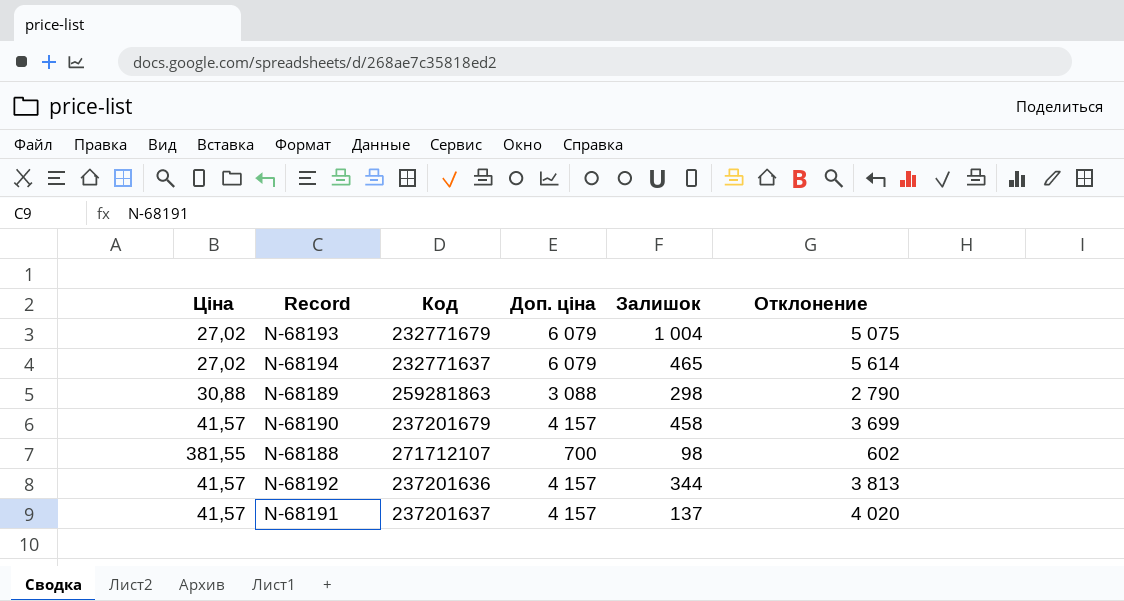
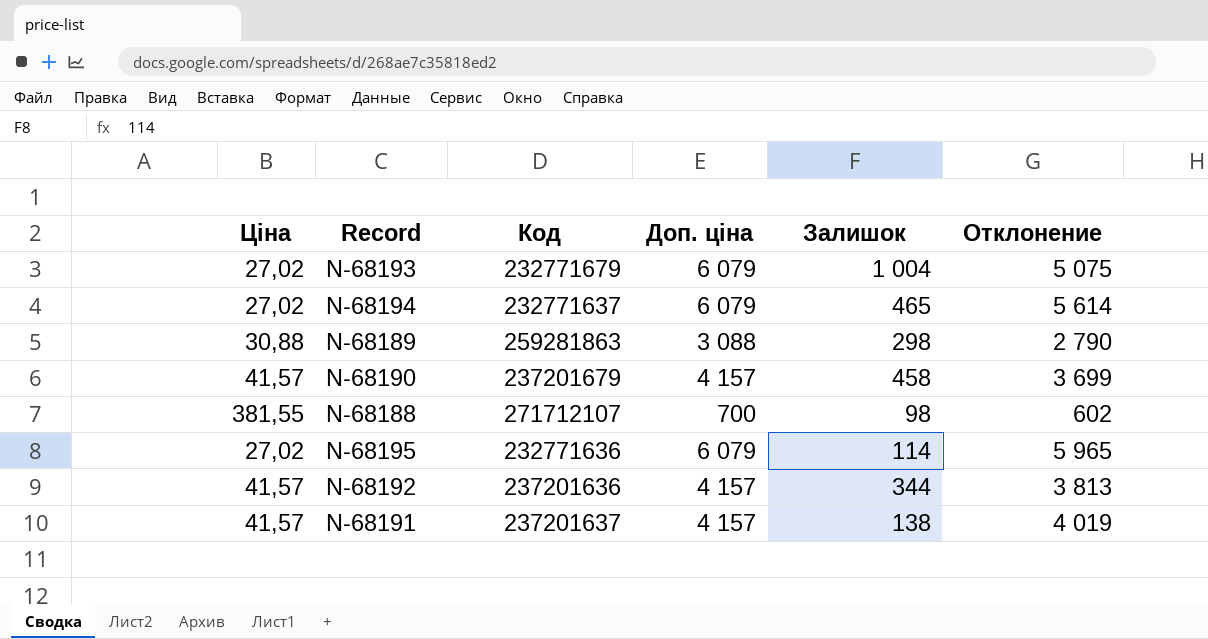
row N-68195: none -> 27,02 | 232771636 | 6 079 | 114 | 5 965
N-68191 | Залишок: 137 -> 138
N-68191 | Отклонение: 4 020 -> 4 019

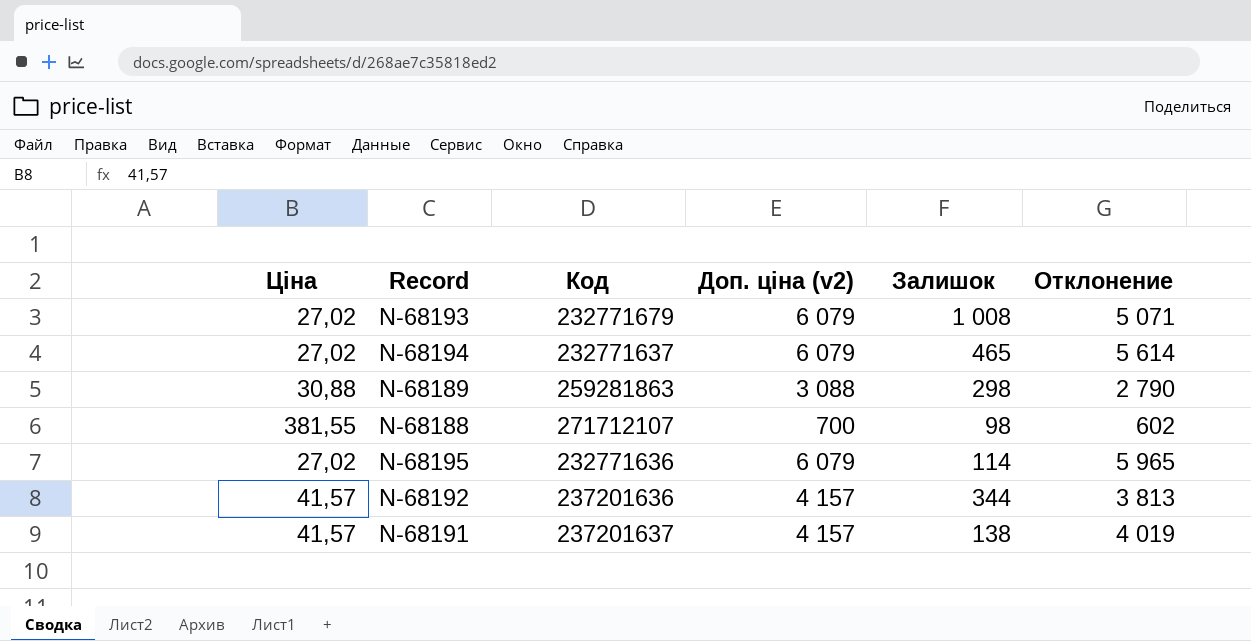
column name: Доп. ціна -> Доп. ціна (v2)
row N-68190: 41,57 | 237201679 | 4 157 | 458 | 3 699 -> none
N-68193 | Залишок: 1 004 -> 1 008
N-68193 | Отклонение: 5 075 -> 5 071

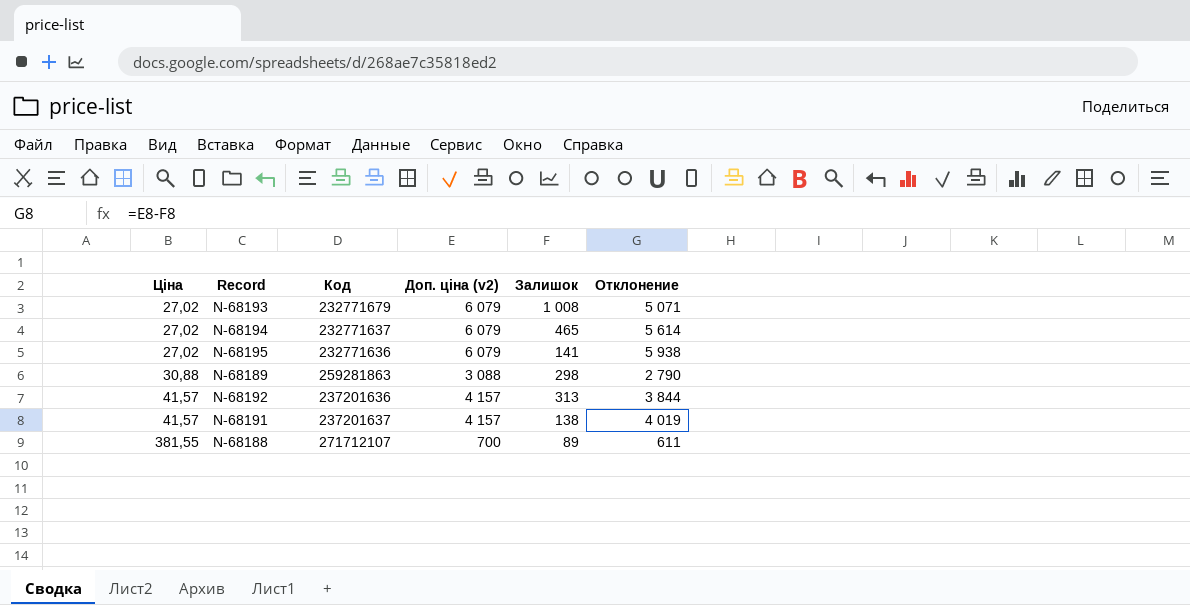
row order: none -> Ціна ascending
N-68195 | Залишок: 114 -> 141
N-68195 | Отклонение: 5 965 -> 5 938
N-68192 | Залишок: 344 -> 313
N-68192 | Отклонение: 3 813 -> 3 844
N-68188 | Залишок: 98 -> 89
N-68188 | Отклонение: 602 -> 611

